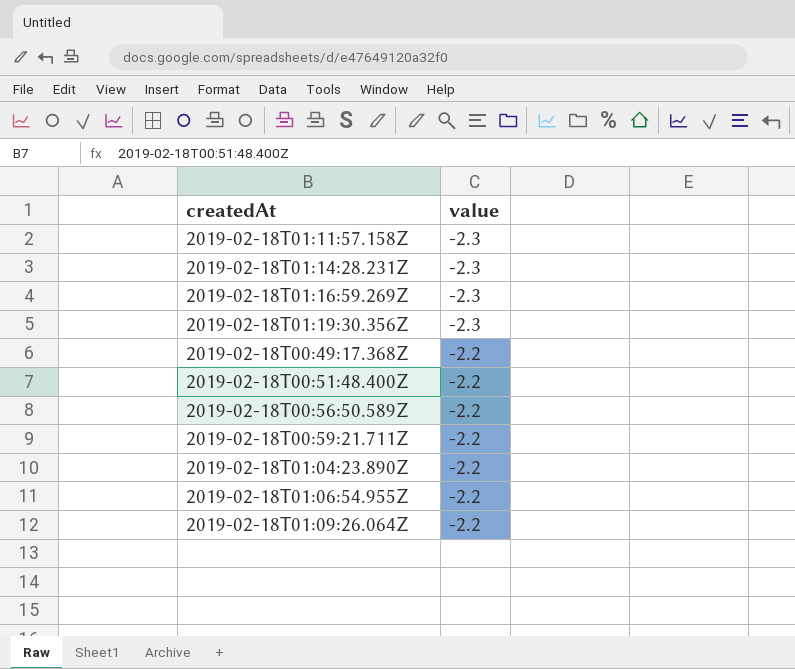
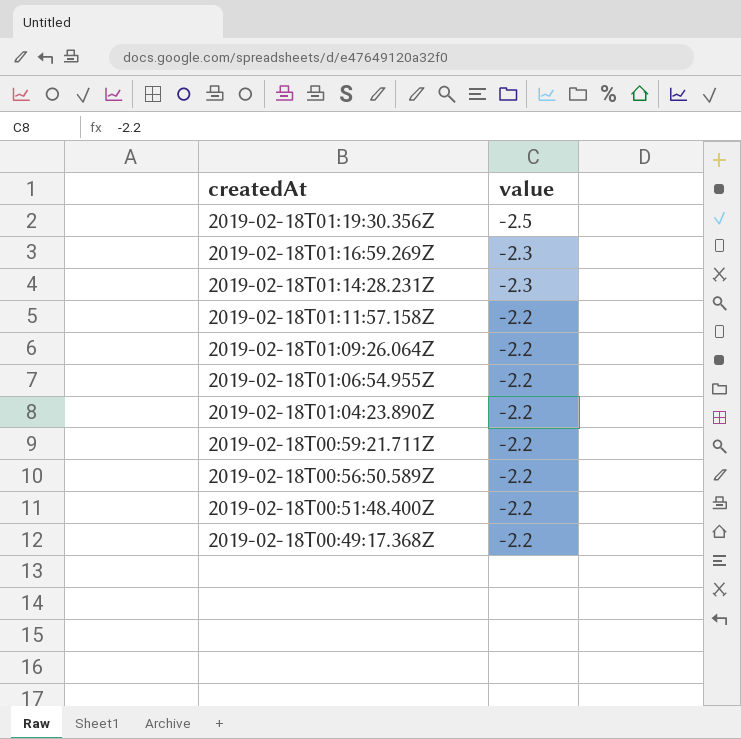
row order: value ascending -> createdAt descending
2019-02-18T01:19:30.356Z | value: -2.3 -> -2.5
2019-02-18T01:11:57.158Z | value: -2.3 -> -2.2

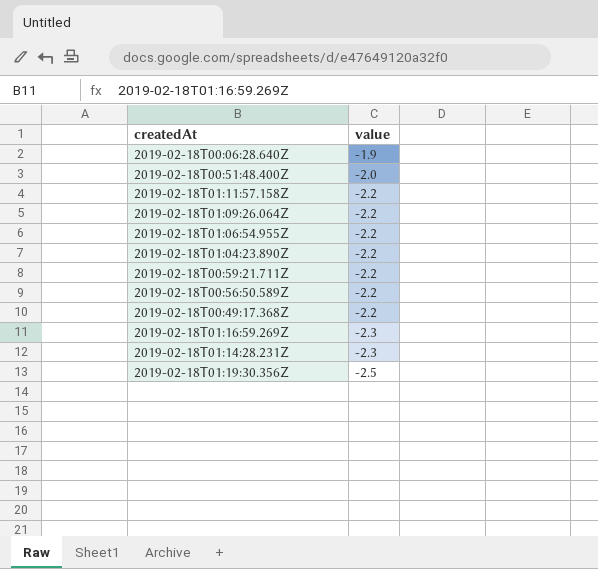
row order: createdAt descending -> value descending
row 2019-02-18T00:06:28.640Z: none -> -1.9
2019-02-18T00:51:48.400Z | value: -2.2 -> -2.0

